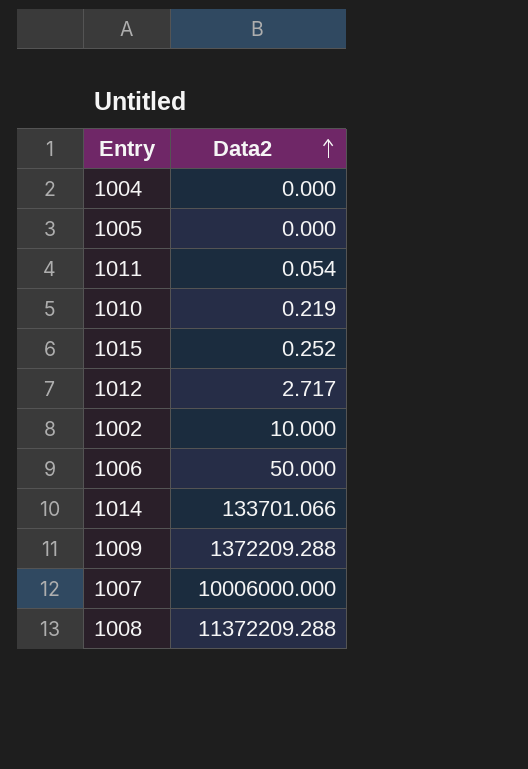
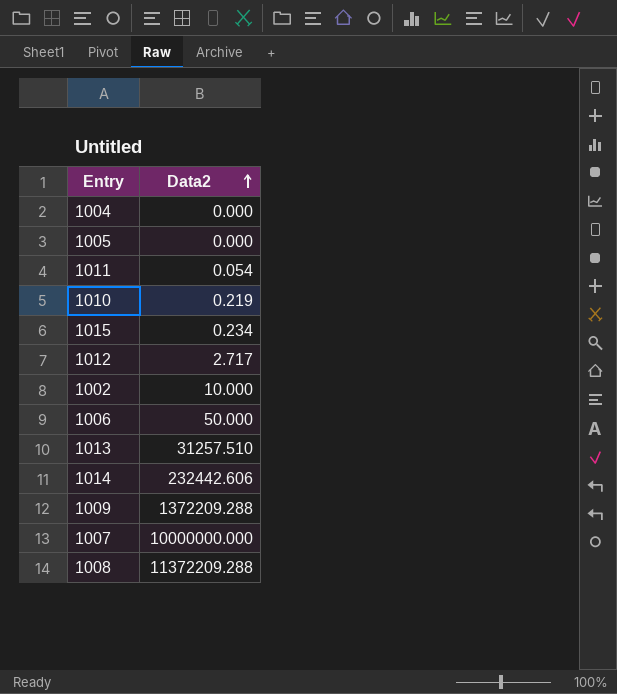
1015 | Data2: 0.252 -> 0.234
row 1013: none -> 31257.510
1014 | Data2: 133701.066 -> 232442.606
1007 | Data2: 10006000.000 -> 10000000.000

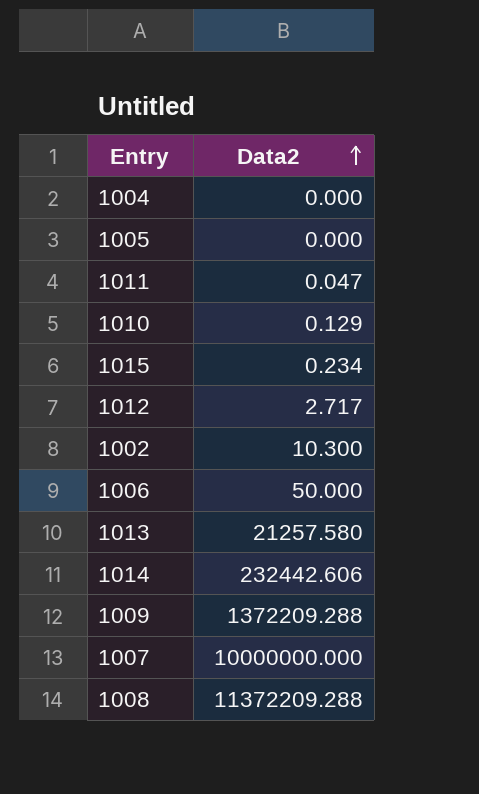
1011 | Data2: 0.054 -> 0.047
1010 | Data2: 0.219 -> 0.129
1002 | Data2: 10.000 -> 10.300
1013 | Data2: 31257.510 -> 21257.580

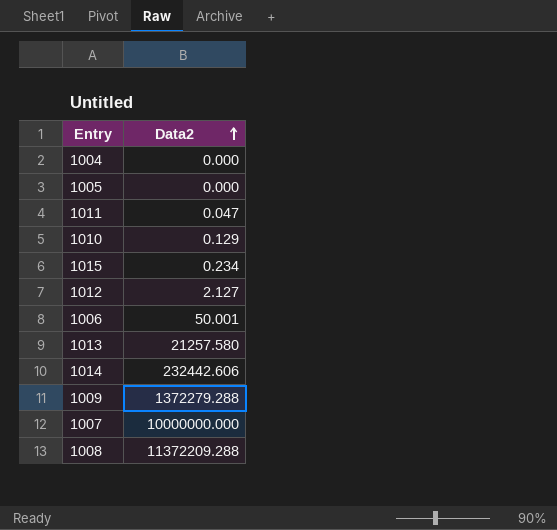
row 1002: 10.300 -> none
1012 | Data2: 2.717 -> 2.127
1006 | Data2: 50.000 -> 50.001
1009 | Data2: 1372209.288 -> 1372279.288

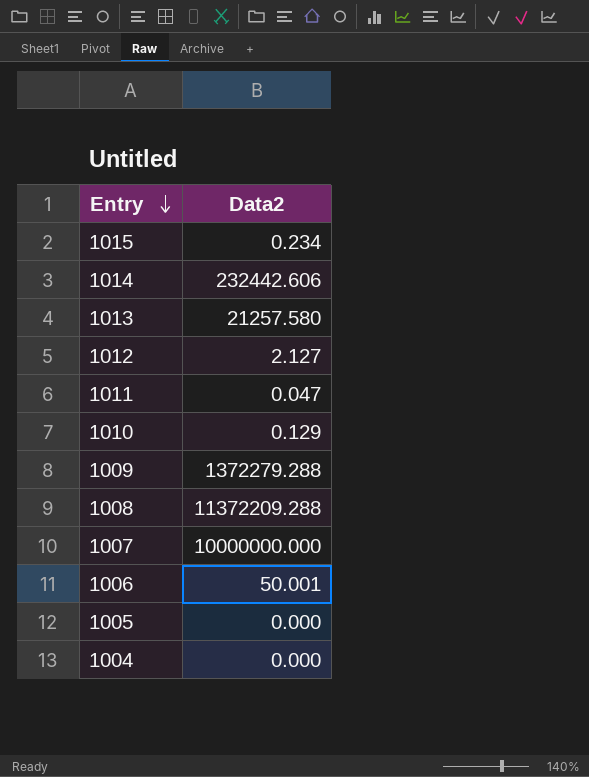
row order: Data2 ascending -> Entry descending

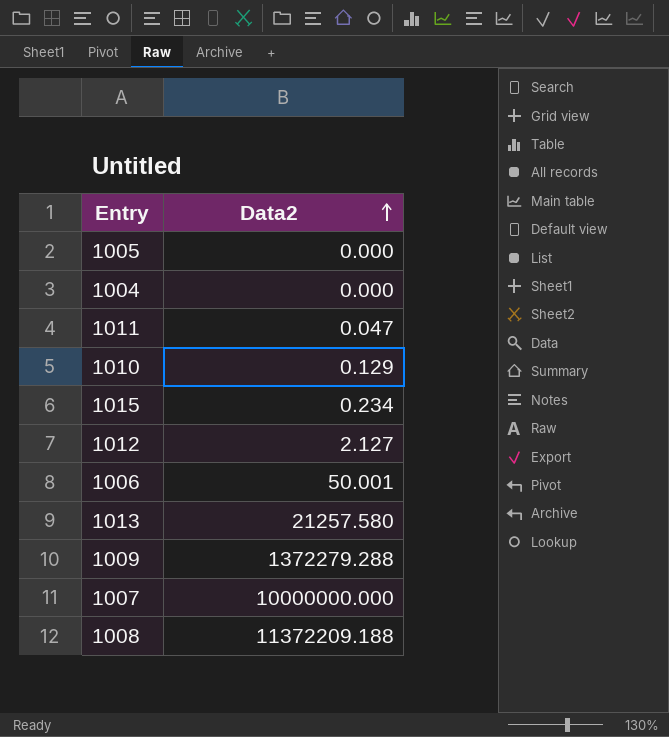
row order: Entry descending -> Data2 ascending
row 1014: 232442.606 -> none
1008 | Data2: 11372209.288 -> 11372209.188

